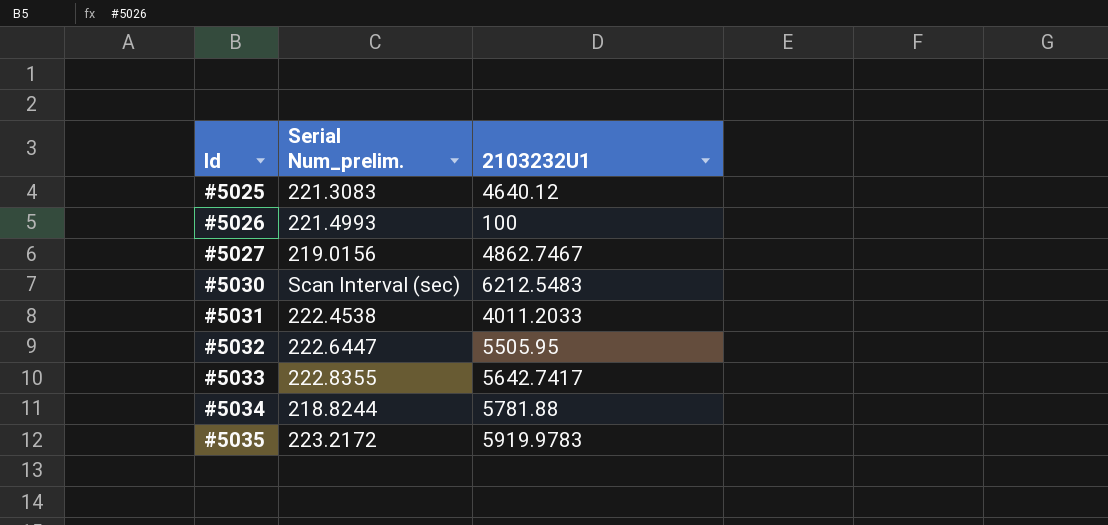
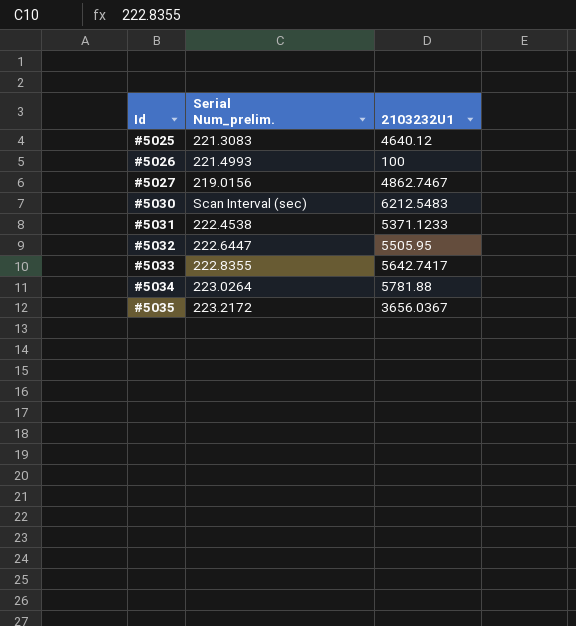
#5031 | 2103232U1: 4011.2033 -> 5371.1233
#5034 | Serial Num_prelim.: 218.8244 -> 223.0264
#5035 | 2103232U1: 5919.9783 -> 3656.0367

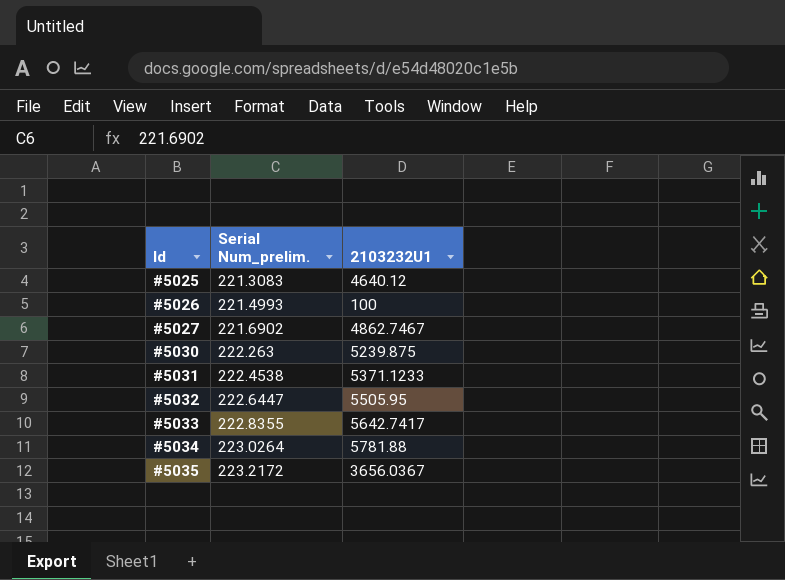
#5027 | Serial Num_prelim.: 219.0156 -> 221.6902
#5030 | Serial Num_prelim.: Scan Interval (sec) -> 222.263
#5030 | 2103232U1: 6212.5483 -> 5239.875

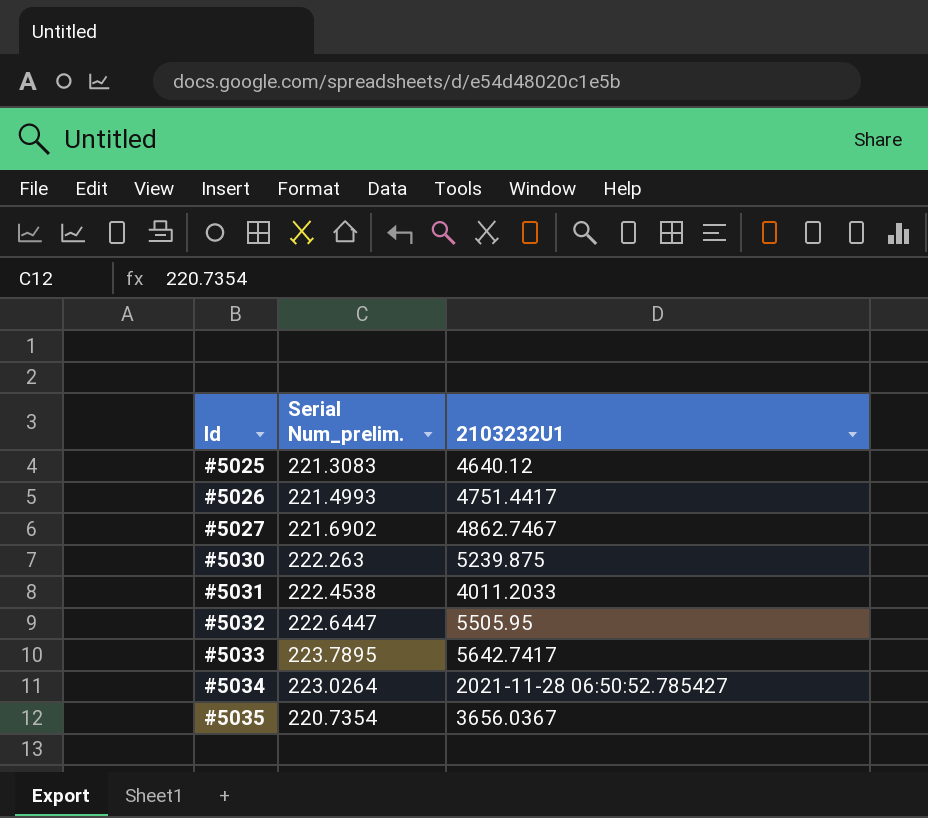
#5026 | 2103232U1: 100 -> 4751.4417
#5031 | 2103232U1: 5371.1233 -> 4011.2033
#5033 | Serial Num_prelim.: 222.8355 -> 223.7895
#5034 | 2103232U1: 5781.88 -> 2021-11-28 06:50:52.785427
#5035 | Serial Num_prelim.: 223.2172 -> 220.7354

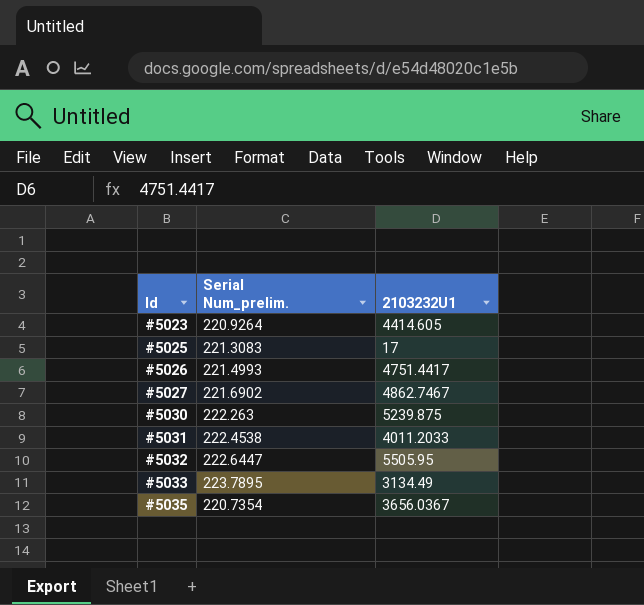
row #5034: 223.0264 | 2021-11-28 06:50:52.785427 -> none
row #5023: none -> 220.9264 | 4414.605
#5025 | 2103232U1: 4640.12 -> 17
#5033 | 2103232U1: 5642.7417 -> 3134.49

